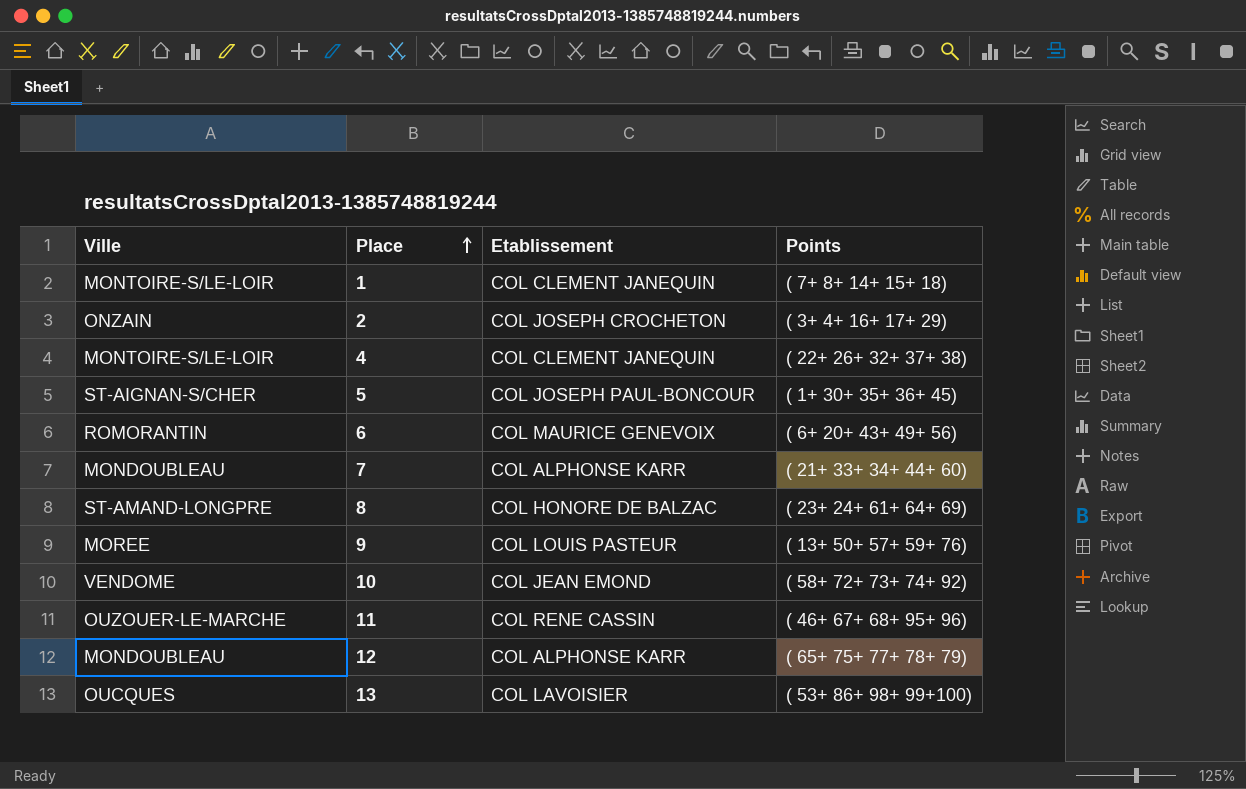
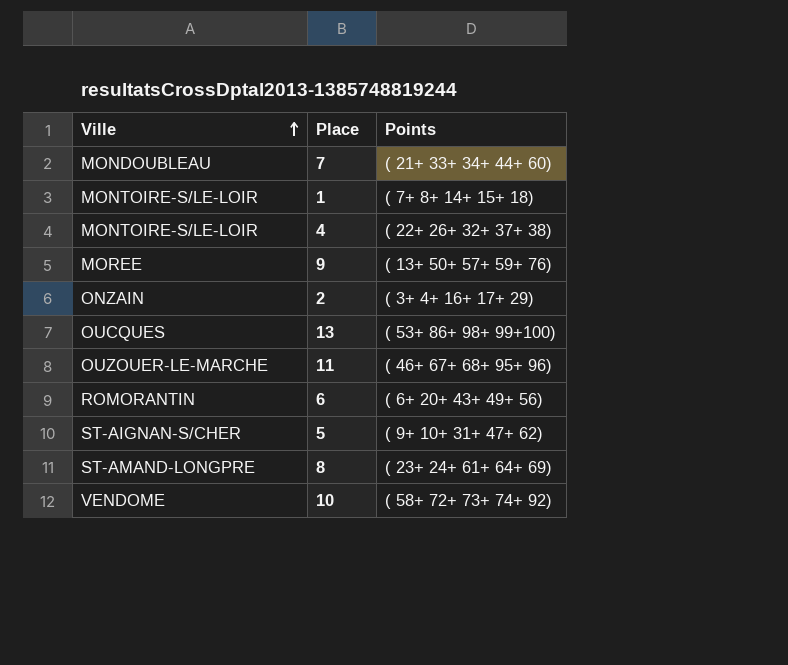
row order: Place ascending -> Ville ascending
column Etablissement | position: 3 -> none
row 12: MONDOUBLEAU | COL ALPHONSE KARR | ( 65+ 75+ 77+ 78+ 79) -> none
5 | Points: ( 1+ 30+ 35+ 36+ 45) -> ( 9+ 10+ 31+ 47+ 62)

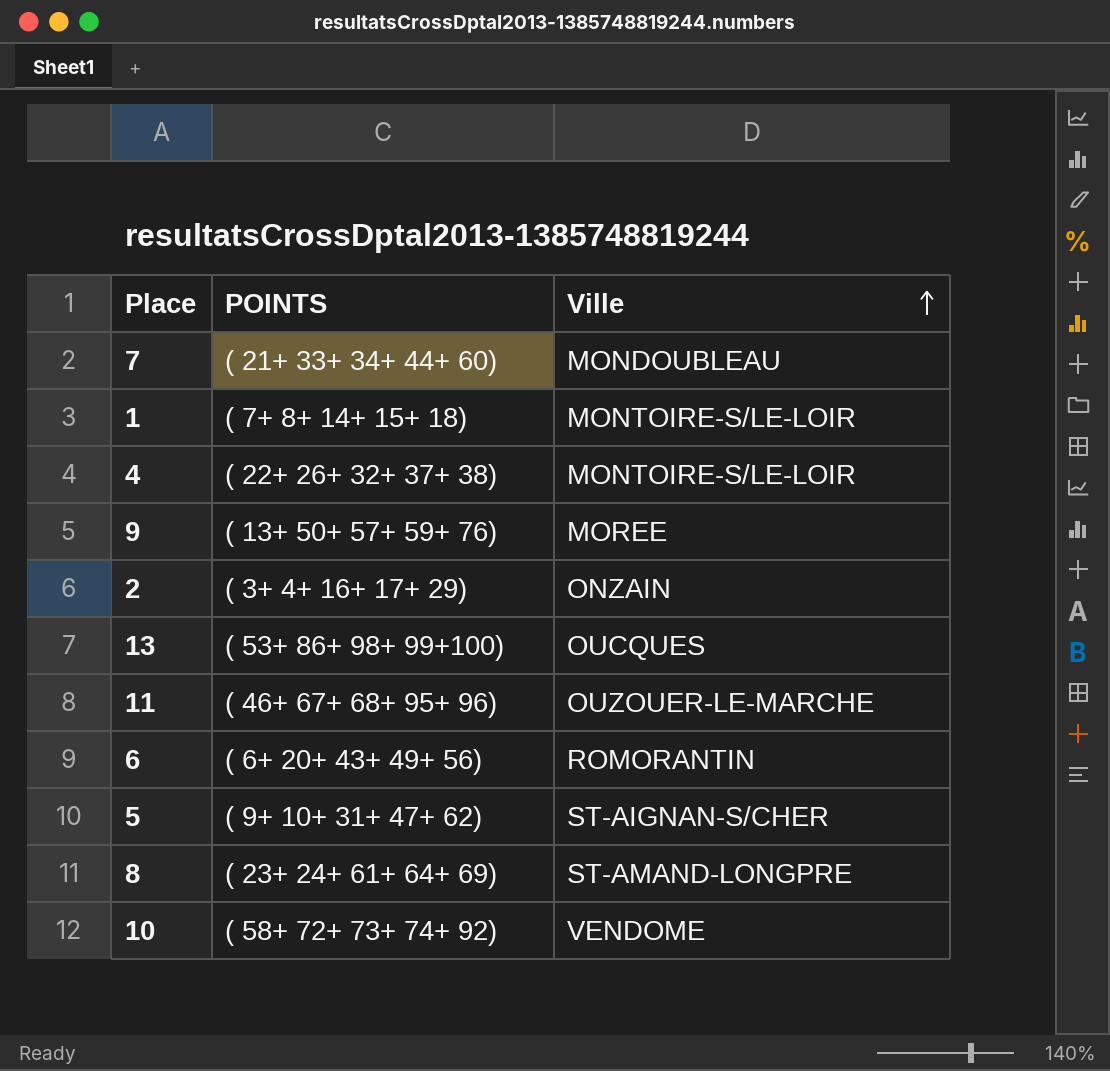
column name: Points -> POINTS
column Ville | position: 1 -> 3

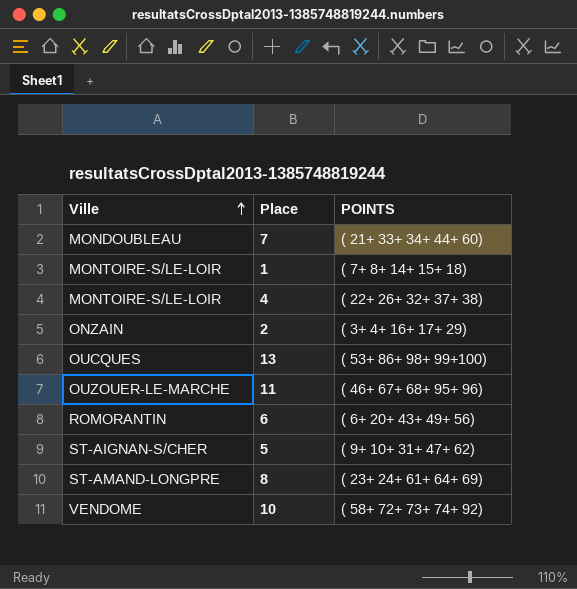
column Ville | position: 3 -> 1
row 9: ( 13+ 50+ 57+ 59+ 76) | MOREE -> none

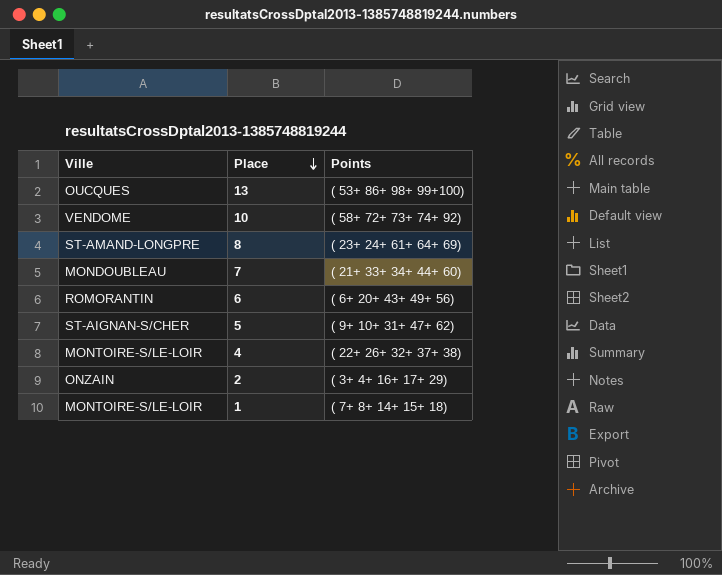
row order: Ville ascending -> Place descending
column name: POINTS -> Points
row 11: OUZOUER-LE-MARCHE | ( 46+ 67+ 68+ 95+ 96) -> none

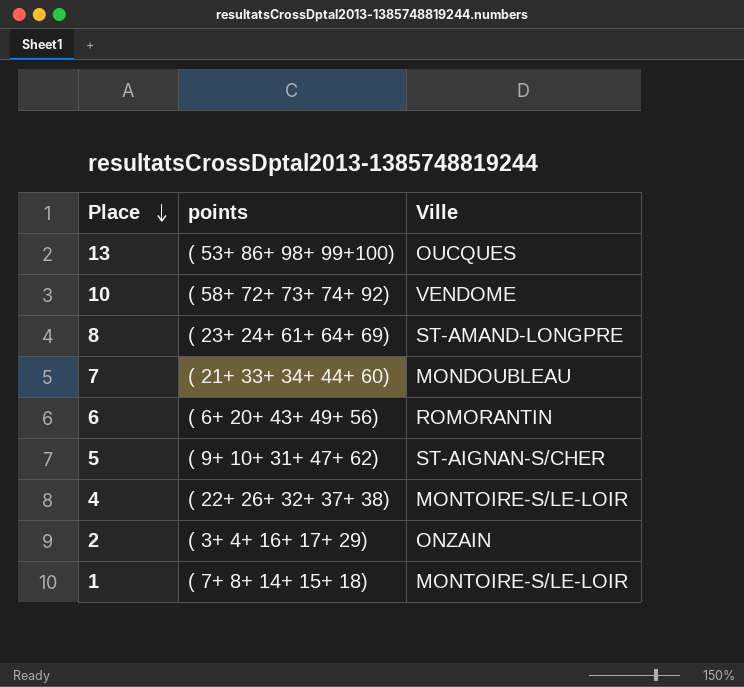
column name: Points -> points
column Ville | position: 1 -> 3

